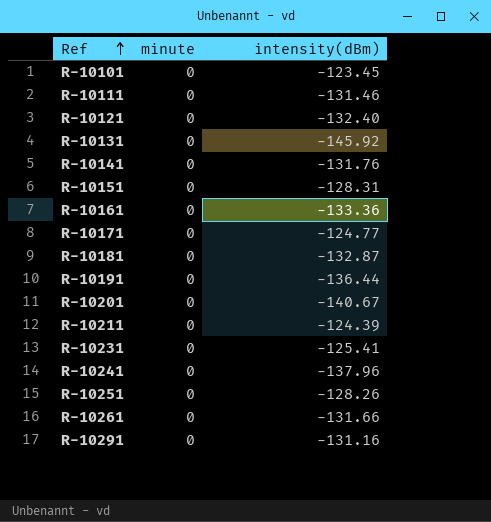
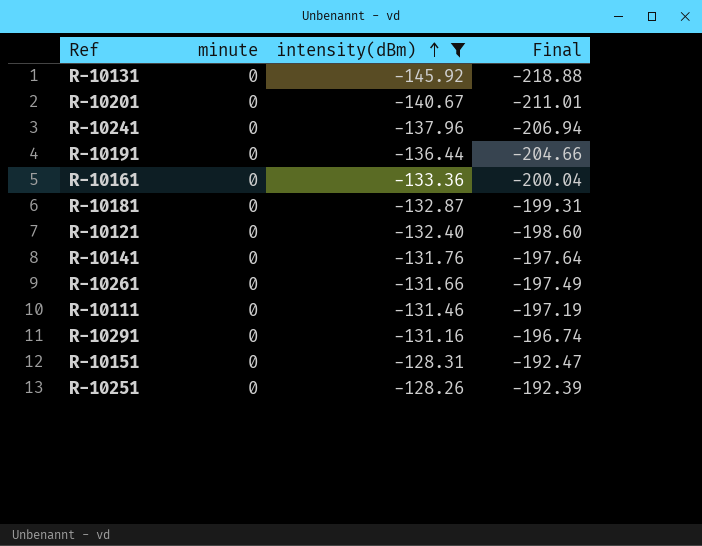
filter: none -> intensity(dBm) <= -128.26
row order: Ref ascending -> intensity(dBm) ascending
column Final | formula: none -> [intensity(dBm)] * 1.5

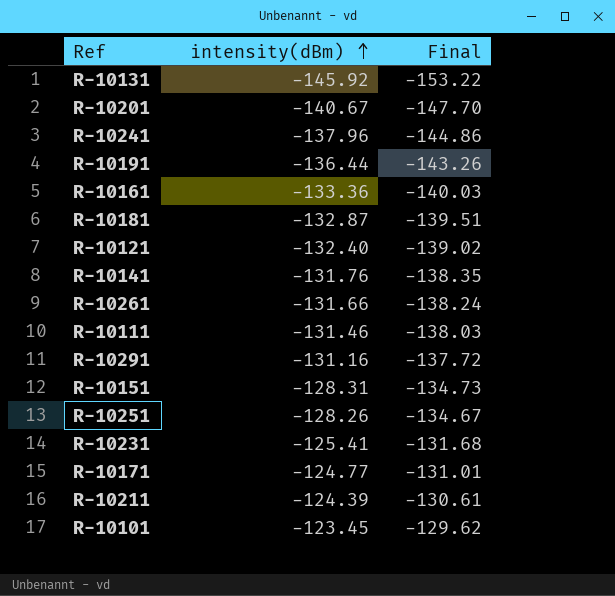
filter: intensity(dBm) <= -128.26 -> none
column minute | position: 2 -> none
column Final | formula: [intensity(dBm)] * 1.5 -> [intensity(dBm)] * 1.05

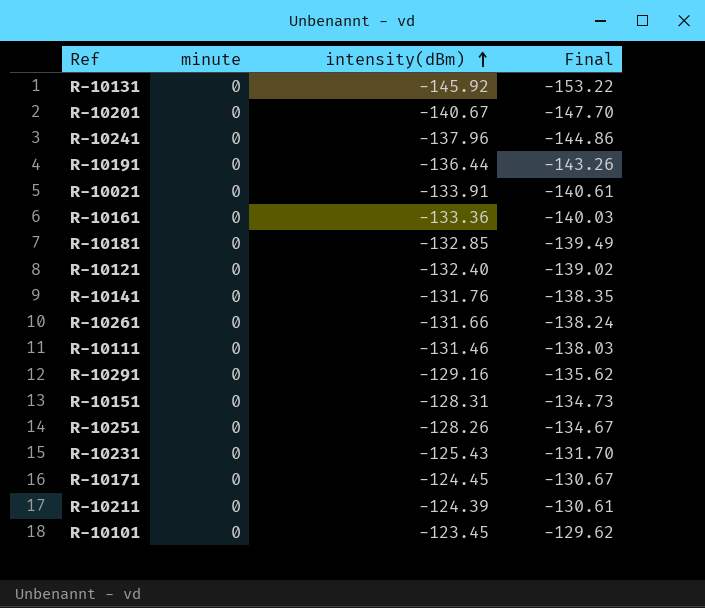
column minute | position: none -> 2
row R-10021: none -> 0 | -133.91 | -140.61
R-10181 | intensity(dBm): -132.87 -> -132.85
R-10181 | Final: -139.51 -> -139.49
R-10291 | intensity(dBm): -131.16 -> -129.16
R-10291 | Final: -137.72 -> -135.62
R-10231 | intensity(dBm): -125.41 -> -125.43
R-10231 | Final: -131.68 -> -131.70
R-10171 | intensity(dBm): -124.77 -> -124.45
R-10171 | Final: -131.01 -> -130.67

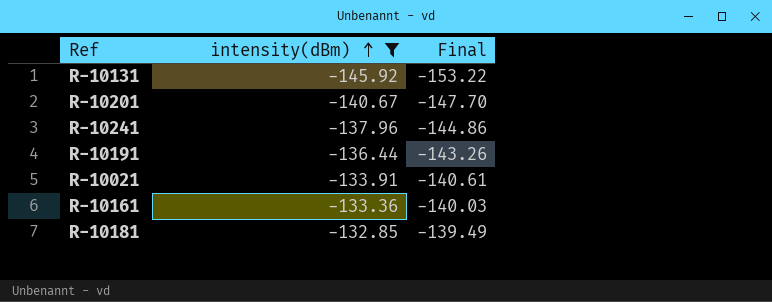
filter: none -> intensity(dBm) <= -132.85
column minute | position: 2 -> none

